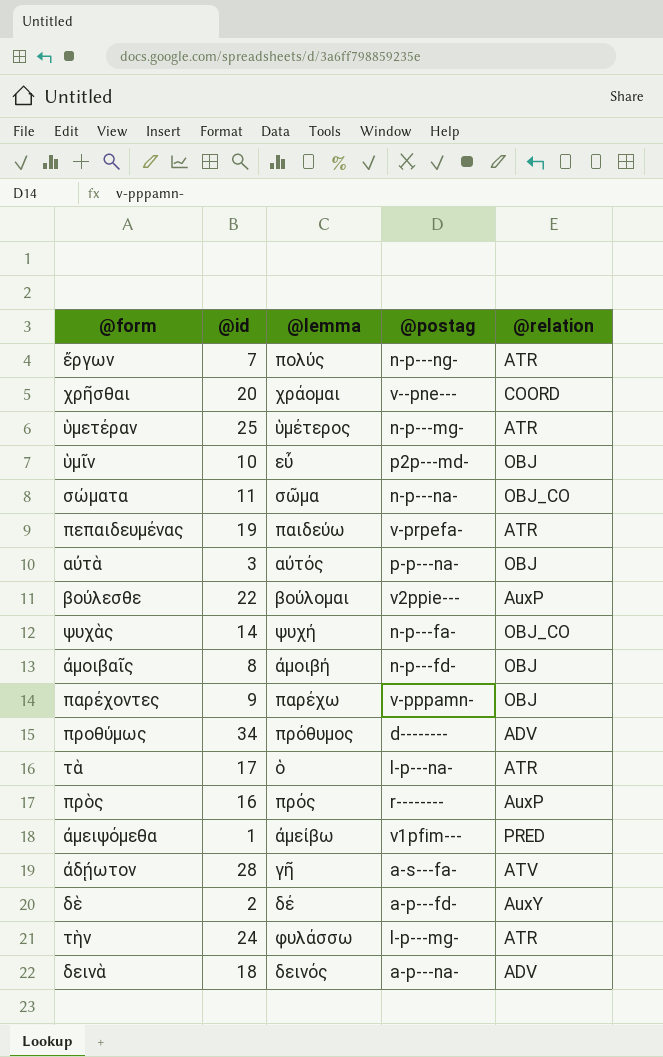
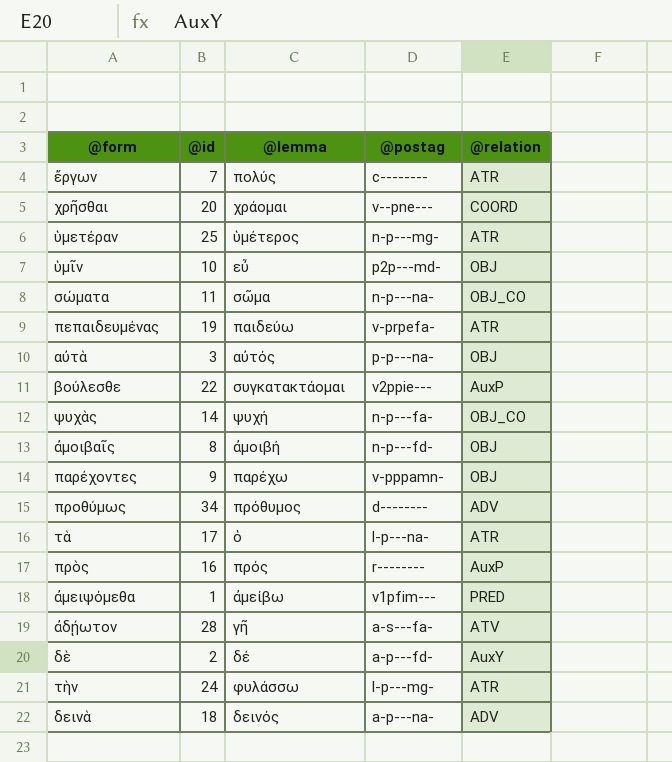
ἔργων | @postag: n-p---ng- -> c--------
βούλεσθε | @lemma: βούλομαι -> συγκατακτάομαι

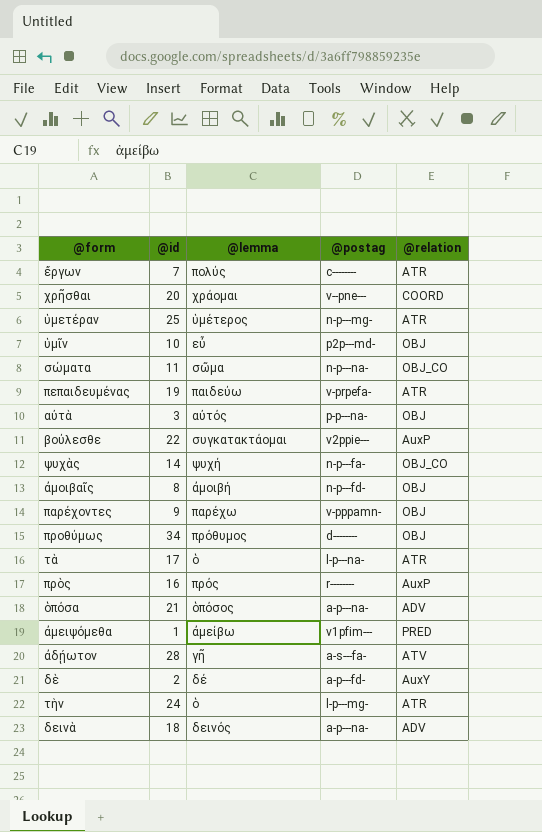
προθύμως | @relation: ADV -> OBJ
row ὁπόσα: none -> 21 | ὁπόσος | a-p---na- | ADV
τὴν | @lemma: φυλάσσω -> ὁ

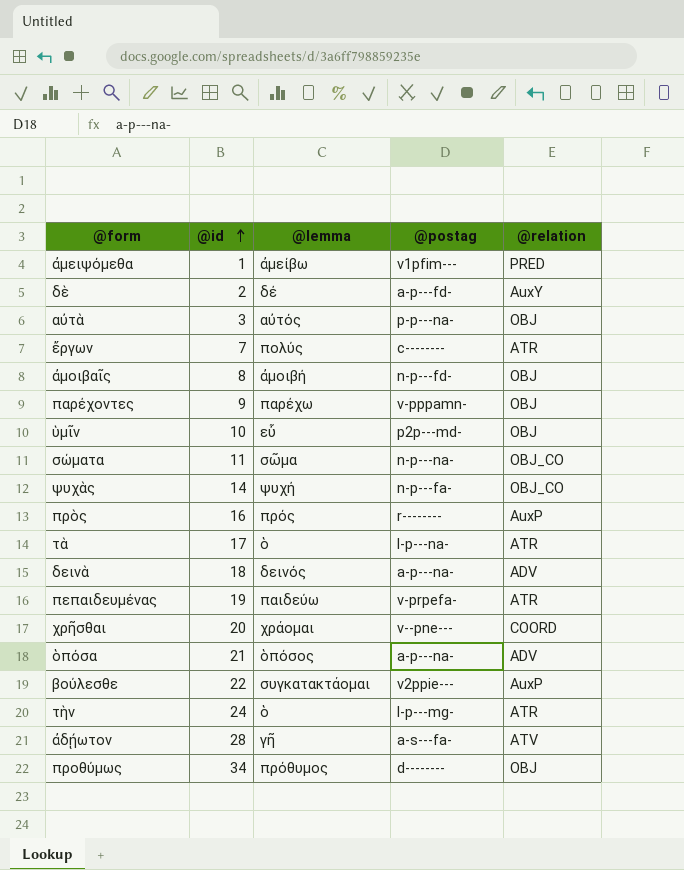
row order: none -> @id ascending
row ὑμετέραν: 25 | ὑμέτερος | n-p---mg- | ATR -> none

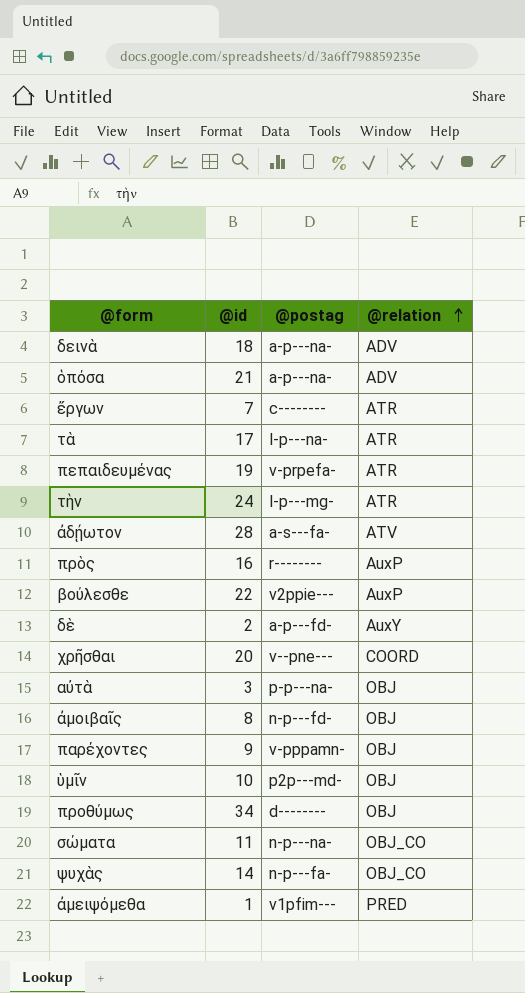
row order: @id ascending -> @relation ascending
column @lemma | position: 3 -> none

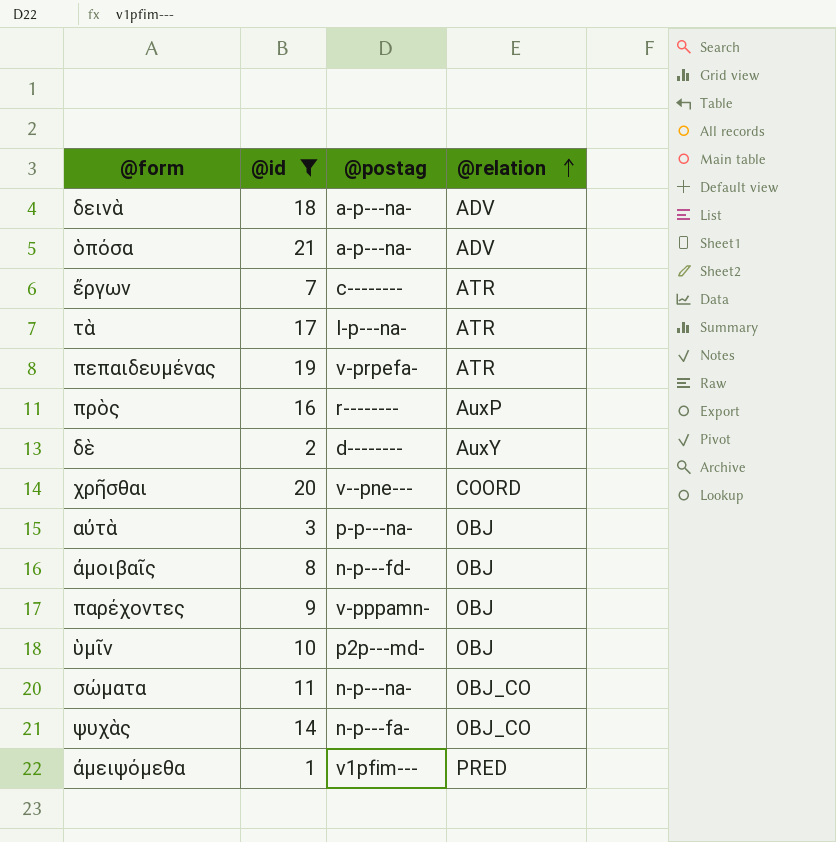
filter: none -> @id <= 21
δὲ | @postag: a-p---fd- -> d--------

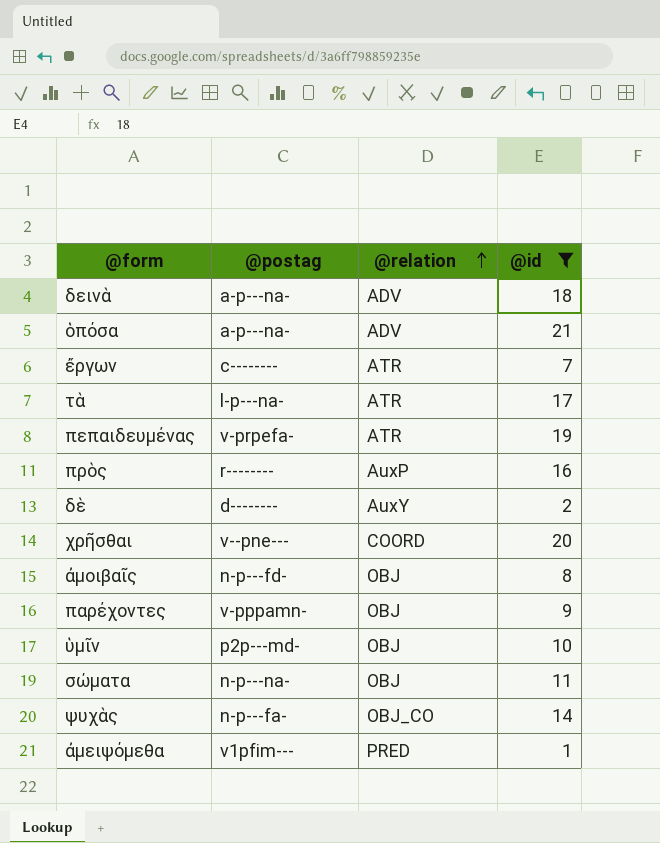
column @id | position: 2 -> 4
row αὐτὰ: 3 | p-p---na- | OBJ -> none
σώματα | @relation: OBJ_CO -> OBJ

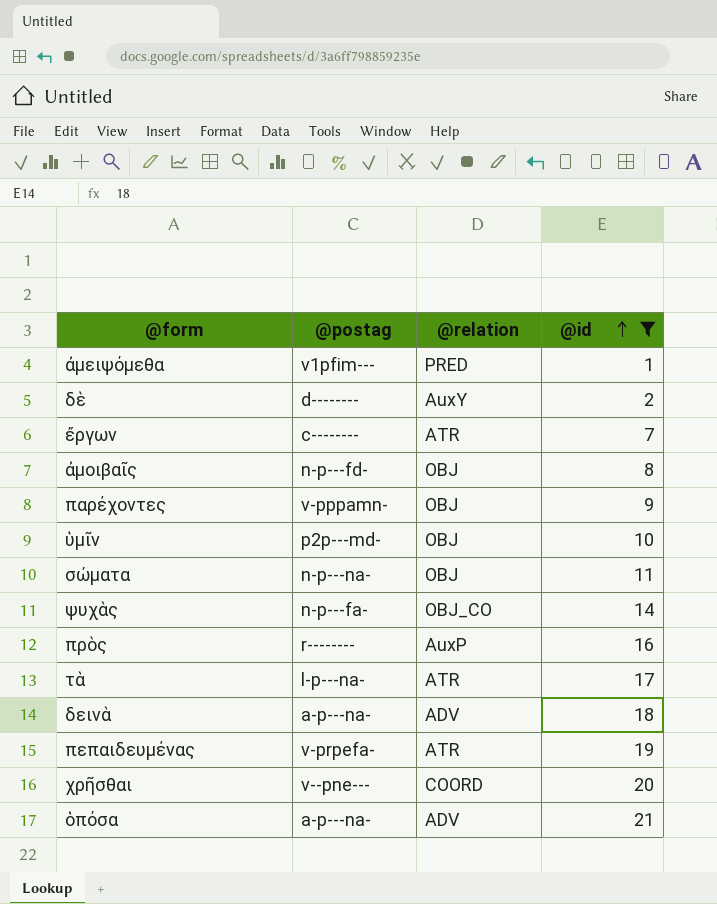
row order: @relation ascending -> @id ascending

